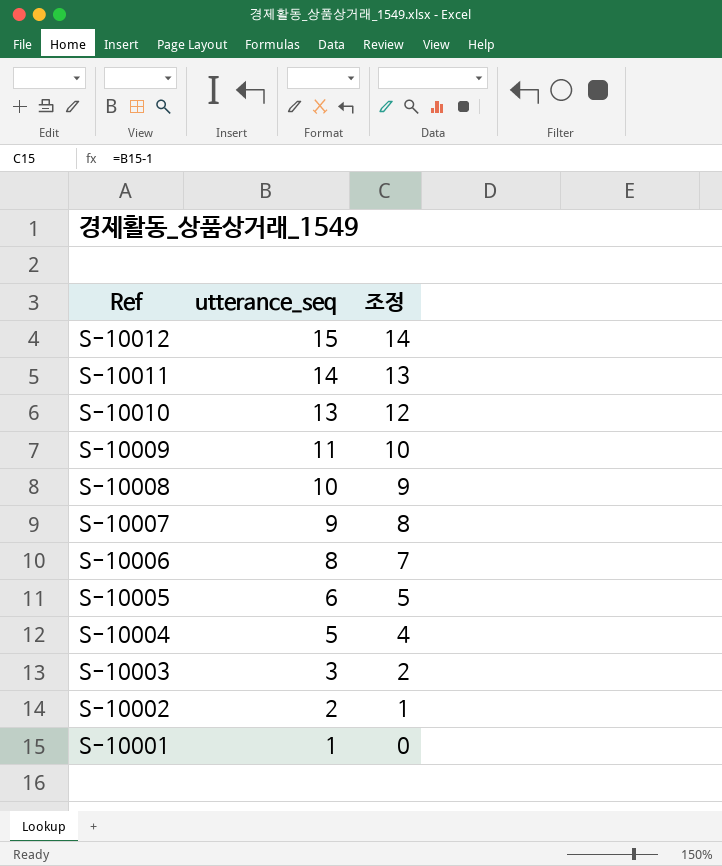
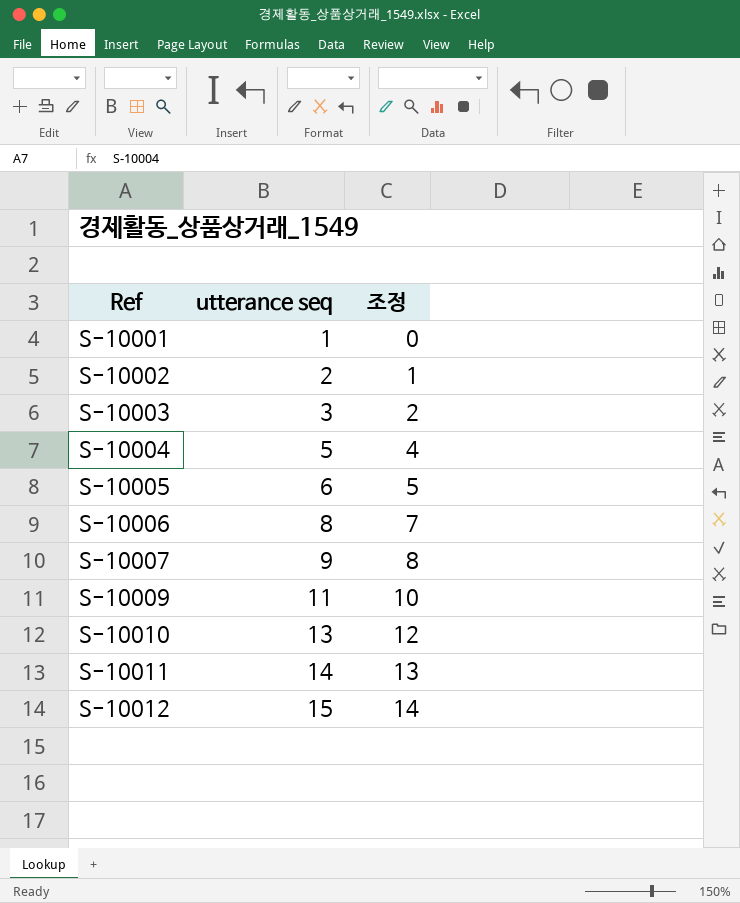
row order: Ref descending -> Ref ascending
column name: utterance_seq -> utterance seq
row S-10008: 10 | 9 -> none

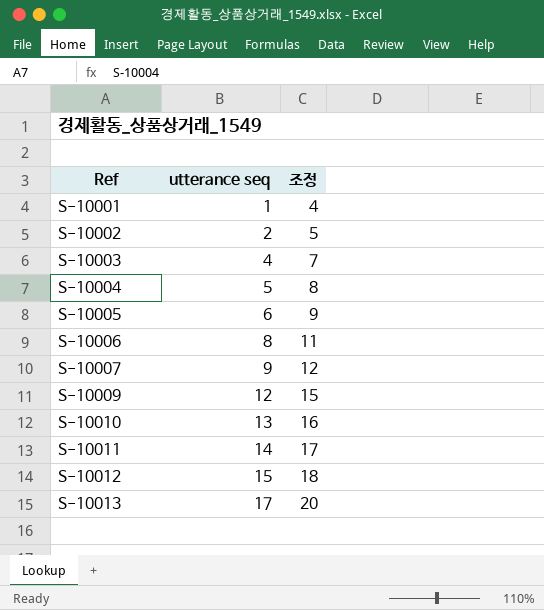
column 조정 | formula: [utterance seq] - 1 -> [utterance seq] + 3
S-10003 | utterance seq: 3 -> 4
S-10009 | utterance seq: 11 -> 12
row S-10013: none -> 17 | 20

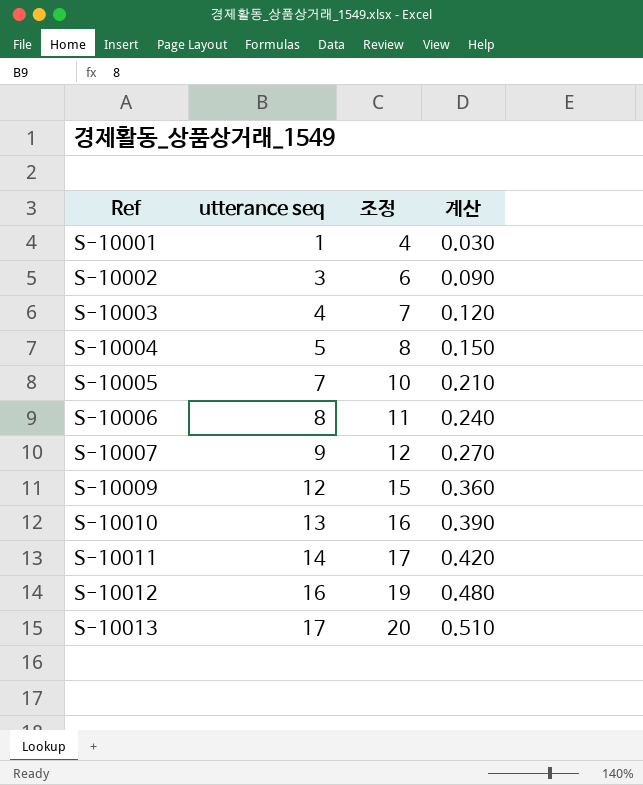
column 계산 | formula: none -> [utterance seq] * 0.03
S-10002 | utterance seq: 2 -> 3
S-10002 | 조정: 5 -> 6
S-10005 | utterance seq: 6 -> 7
S-10005 | 조정: 9 -> 10
S-10012 | utterance seq: 15 -> 16
S-10012 | 조정: 18 -> 19

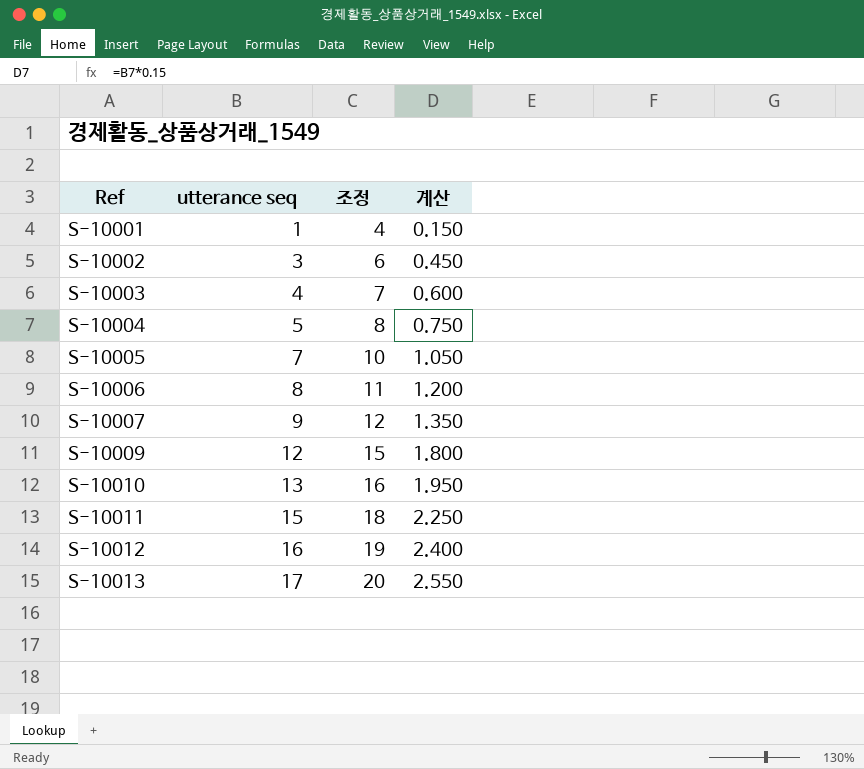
column 계산 | formula: [utterance seq] * 0.03 -> [utterance seq] * 0.15
S-10011 | utterance seq: 14 -> 15
S-10011 | 조정: 17 -> 18

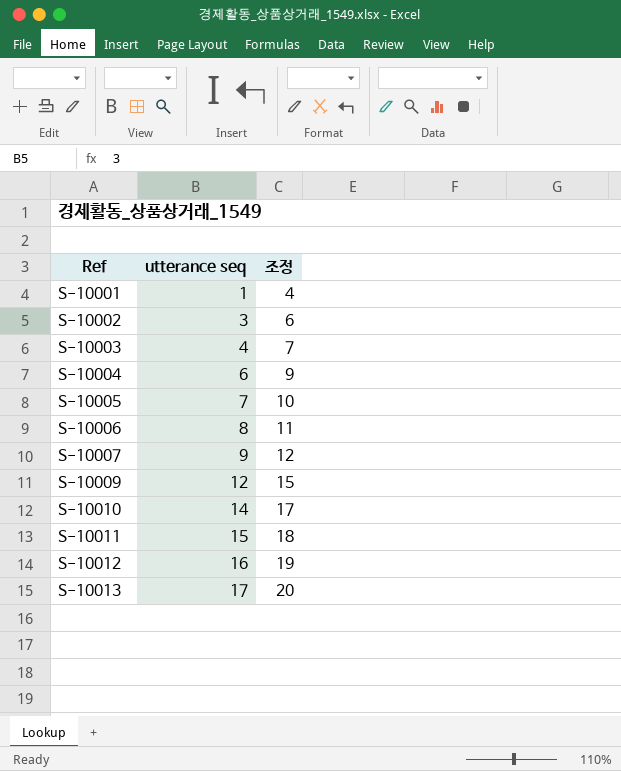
column 계산 | formula: [utterance seq] * 0.15 -> none
S-10004 | utterance seq: 5 -> 6
S-10004 | 조정: 8 -> 9
S-10010 | utterance seq: 13 -> 14
S-10010 | 조정: 16 -> 17

